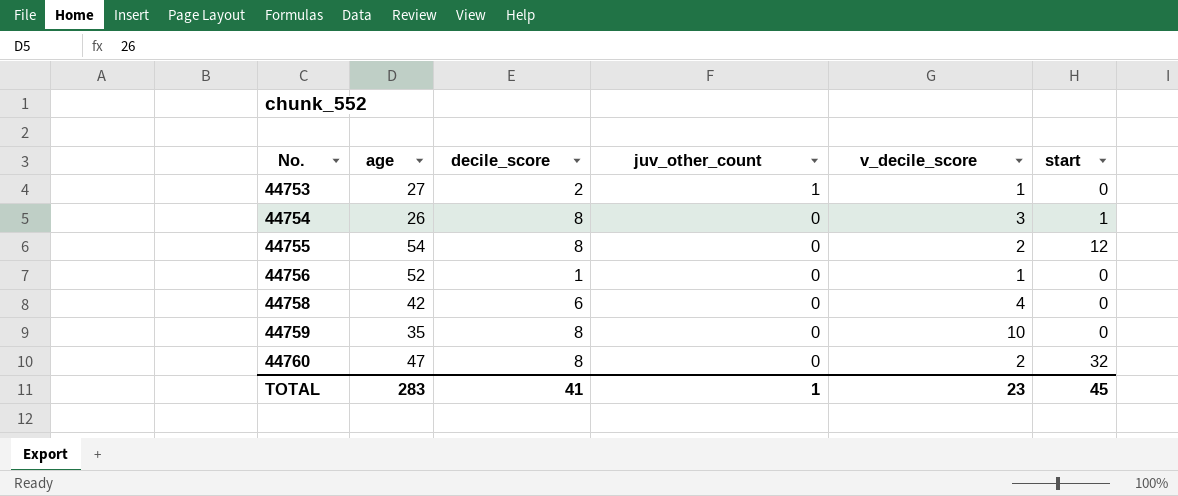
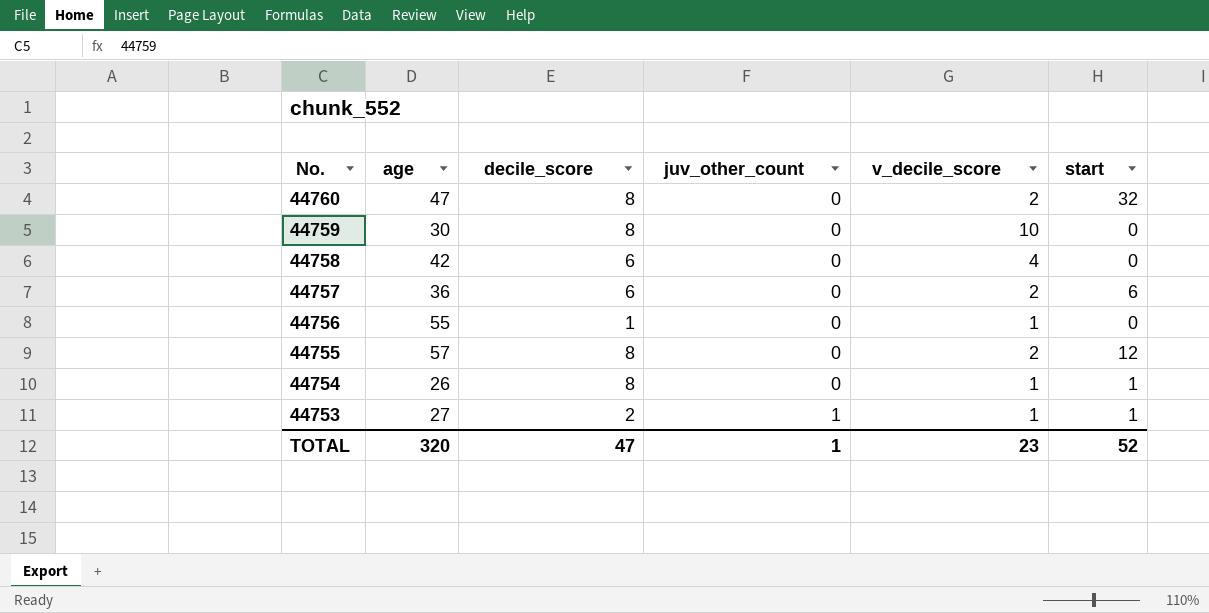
row order: No. ascending -> No. descending
44759 | age: 35 -> 30
row 44757: none -> 36 | 6 | 0 | 2 | 6
44756 | age: 52 -> 55
44755 | age: 54 -> 57
44754 | v_decile_score: 3 -> 1
44753 | start: 0 -> 1
TOTAL | age: 283 -> 320
TOTAL | decile_score: 41 -> 47
TOTAL | start: 45 -> 52

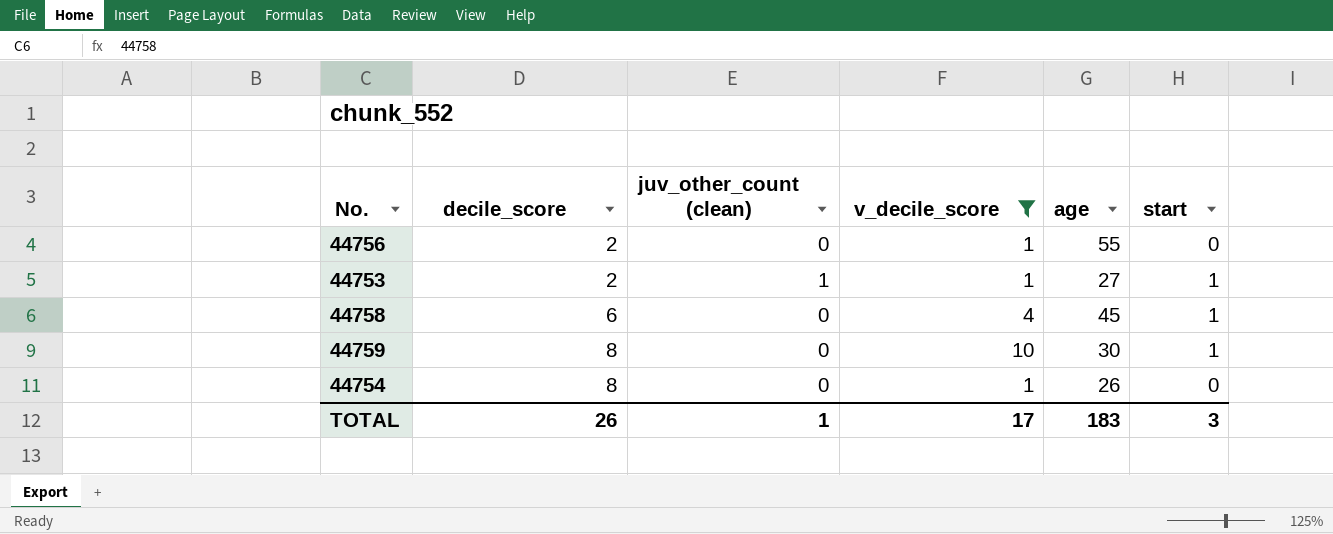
filter: none -> v_decile_score != 2
row order: No. descending -> decile_score ascending
column name: juv_other_count -> juv_other_count (clean)
column age | position: 2 -> 5
44756 | decile_score: 1 -> 2
44758 | age: 42 -> 45
44758 | start: 0 -> 1
44759 | start: 0 -> 1
44754 | start: 1 -> 0
TOTAL | decile_score: 47 -> 26
TOTAL | v_decile_score: 23 -> 17
TOTAL | age: 320 -> 183
TOTAL | start: 52 -> 3

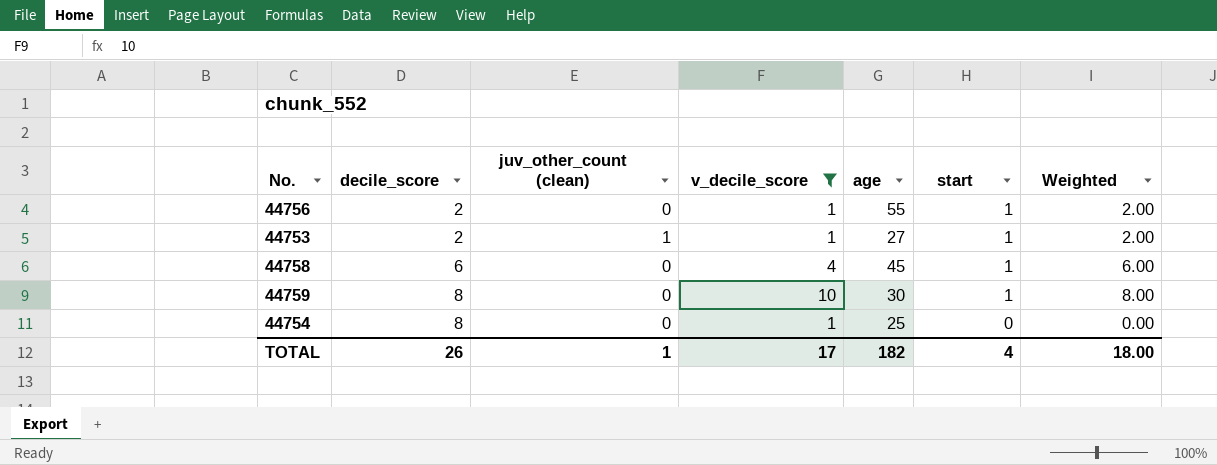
column Weighted | formula: none -> [decile_score] * [start]
44756 | start: 0 -> 1
44754 | age: 26 -> 25
TOTAL | age: 183 -> 182
TOTAL | start: 3 -> 4

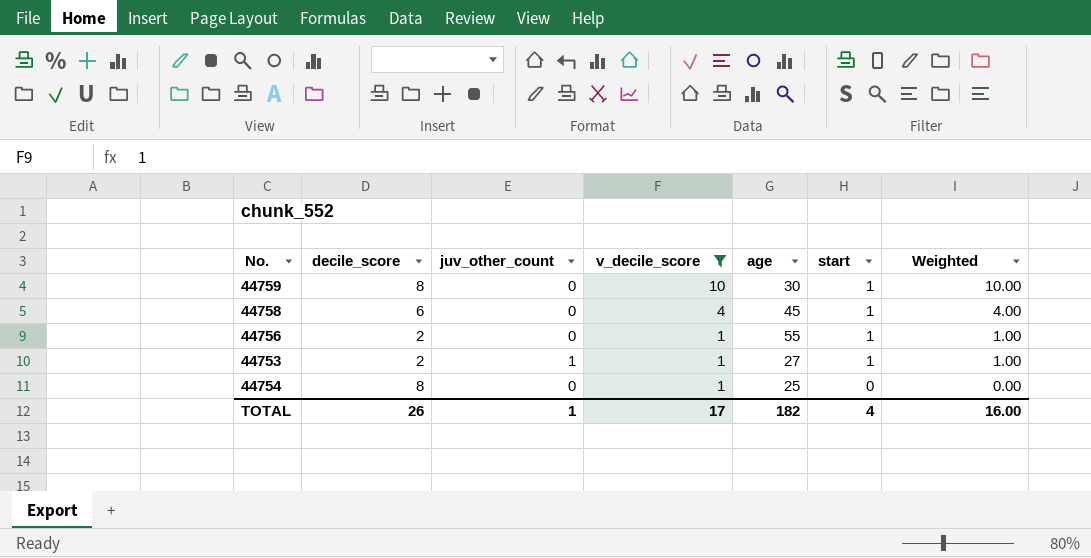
row order: decile_score ascending -> v_decile_score descending
column name: juv_other_count (clean) -> juv_other_count
column Weighted | formula: [decile_score] * [start] -> [v_decile_score] * [start]
TOTAL | Weighted: 18.00 -> 16.00

